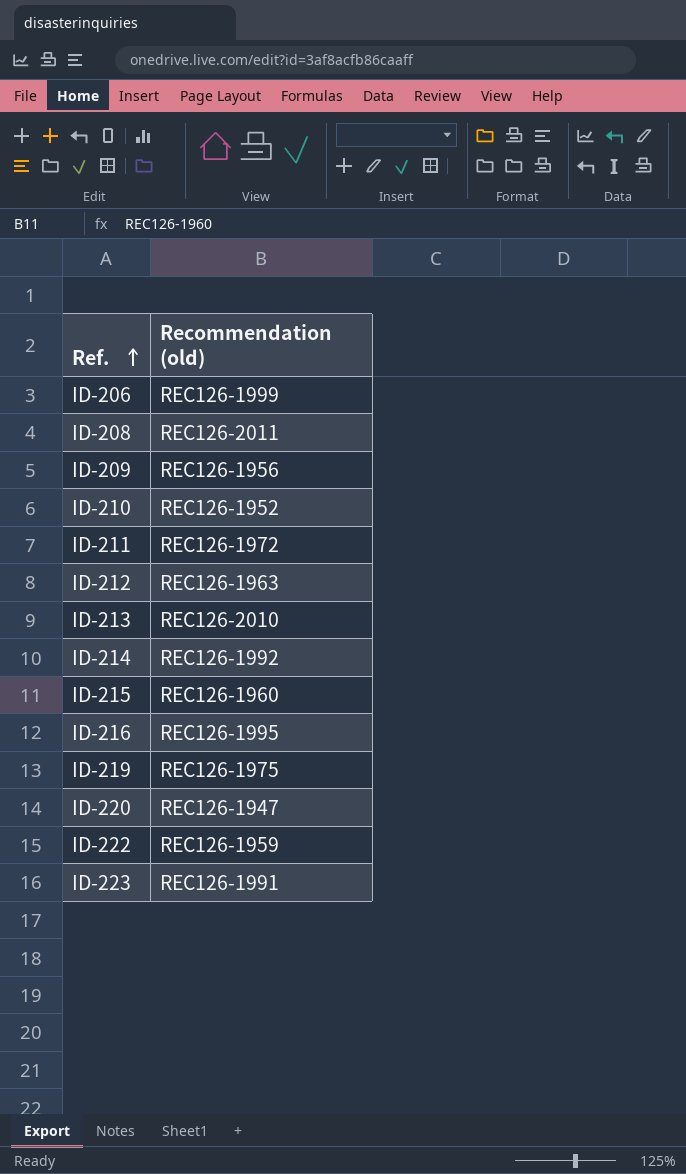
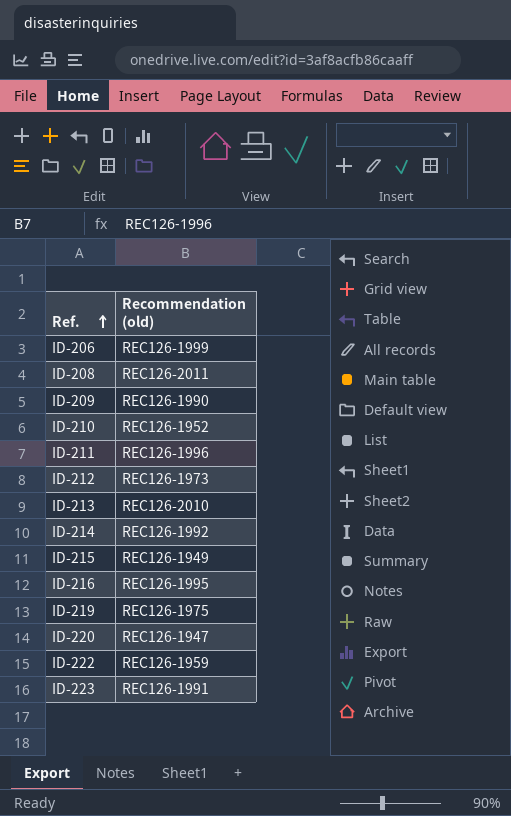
ID-209 | Recommendation (old): REC126-1956 -> REC126-1990
ID-211 | Recommendation (old): REC126-1972 -> REC126-1996
ID-212 | Recommendation (old): REC126-1963 -> REC126-1973
ID-215 | Recommendation (old): REC126-1960 -> REC126-1949

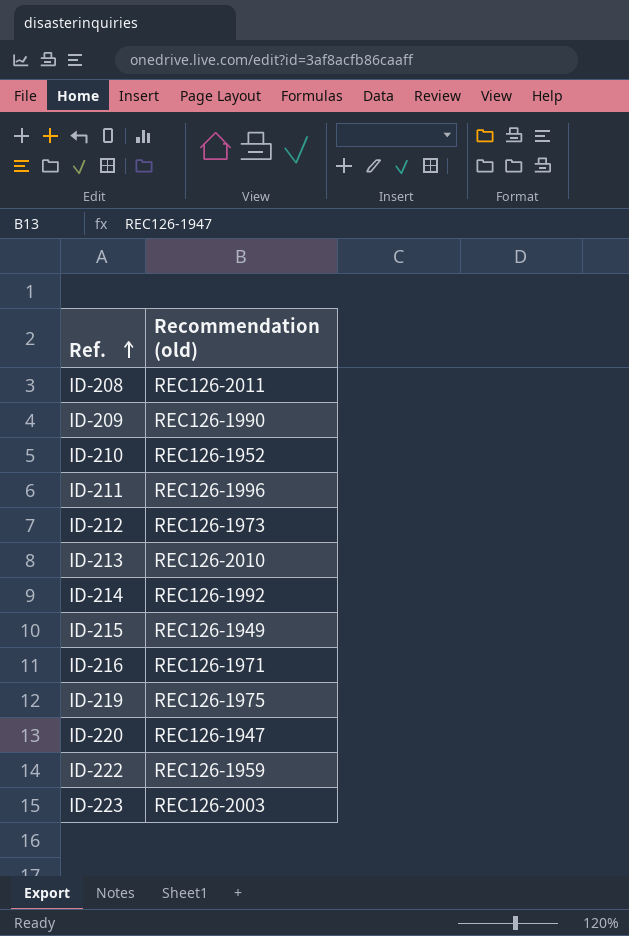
row ID-206: REC126-1999 -> none
ID-216 | Recommendation (old): REC126-1995 -> REC126-1971
ID-223 | Recommendation (old): REC126-1991 -> REC126-2003

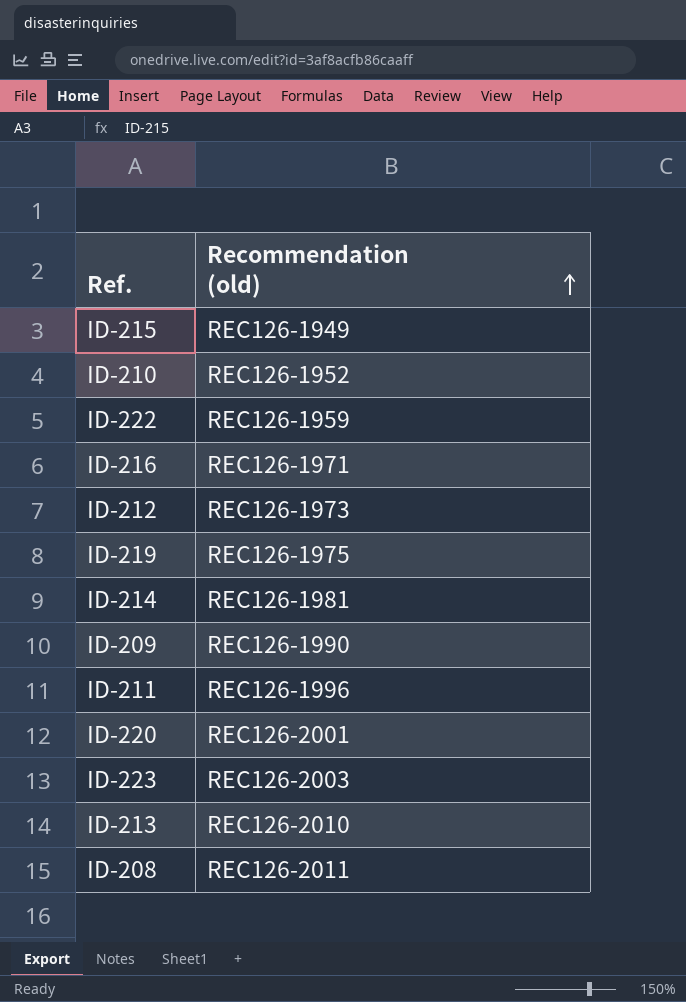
row order: Ref. ascending -> Recommendation (old) ascending
ID-214 | Recommendation (old): REC126-1992 -> REC126-1981
ID-220 | Recommendation (old): REC126-1947 -> REC126-2001

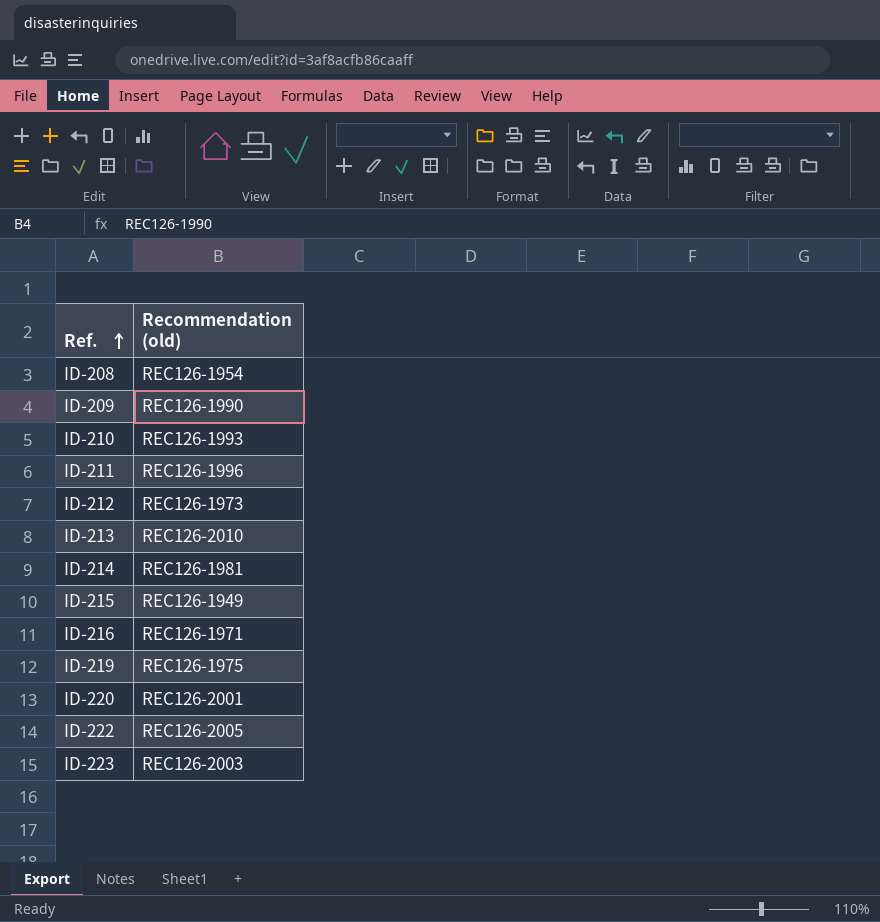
row order: Recommendation (old) ascending -> Ref. ascending
ID-208 | Recommendation (old): REC126-2011 -> REC126-1954
ID-210 | Recommendation (old): REC126-1952 -> REC126-1993
ID-222 | Recommendation (old): REC126-1959 -> REC126-2005

